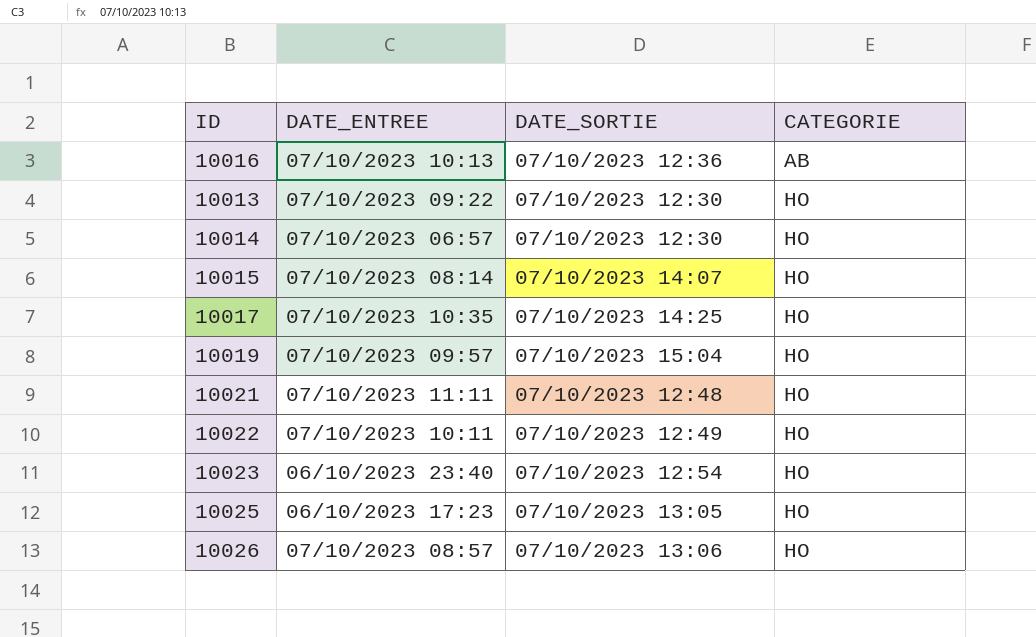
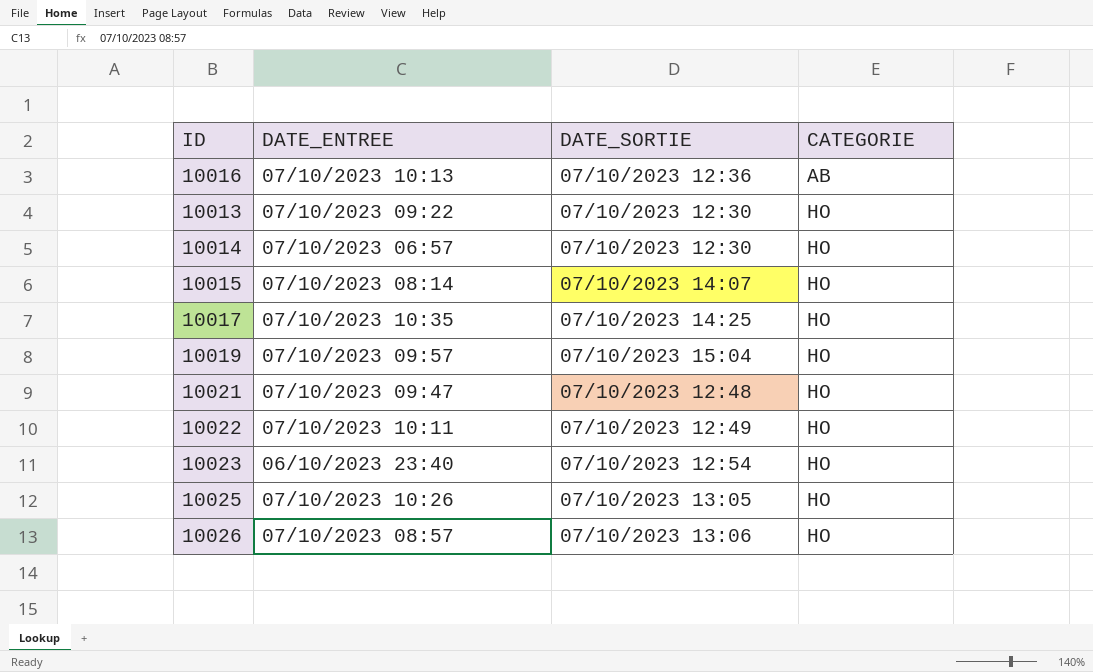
10021 | DATE_ENTREE: 07/10/2023 11:11 -> 07/10/2023 09:47
10025 | DATE_ENTREE: 06/10/2023 17:23 -> 07/10/2023 10:26

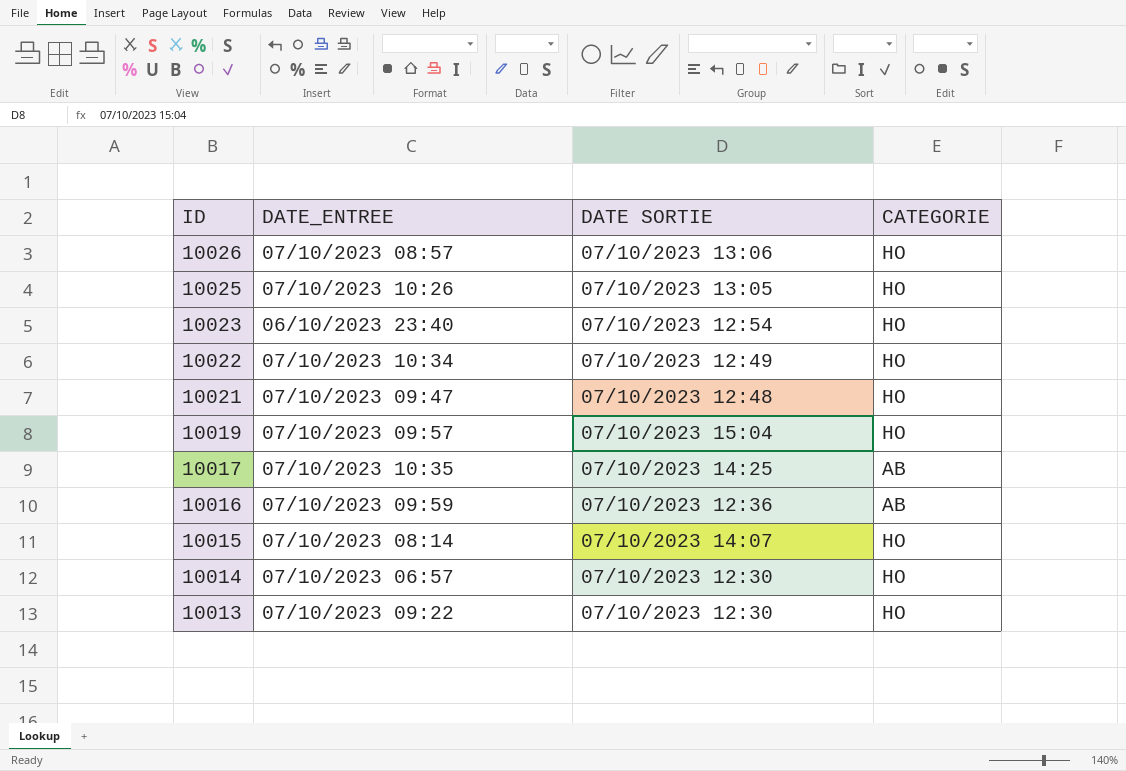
row order: CATEGORIE ascending -> ID descending
column name: DATE_SORTIE -> DATE SORTIE
10022 | DATE_ENTREE: 07/10/2023 10:11 -> 07/10/2023 10:34
10017 | CATEGORIE: HO -> AB
10016 | DATE_ENTREE: 07/10/2023 10:13 -> 07/10/2023 09:59

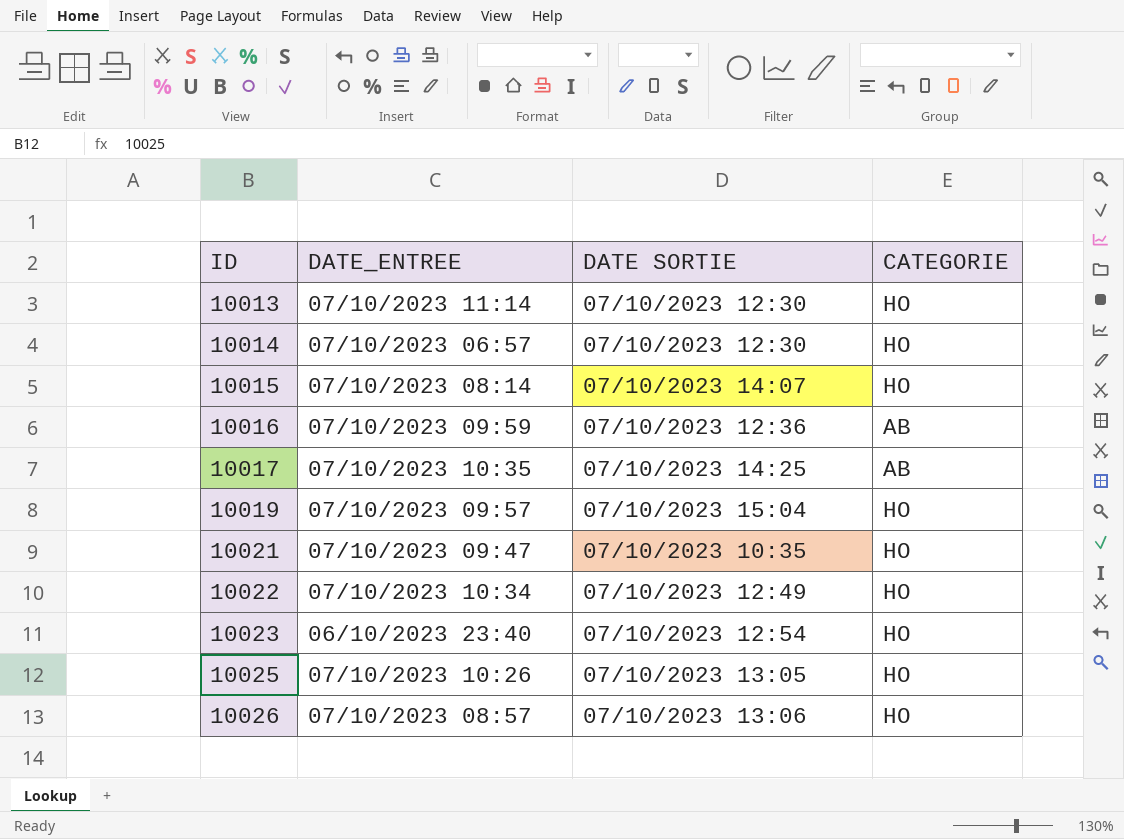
row order: ID descending -> ID ascending
10013 | DATE_ENTREE: 07/10/2023 09:22 -> 07/10/2023 11:14
10021 | DATE SORTIE: 07/10/2023 12:48 -> 07/10/2023 10:35

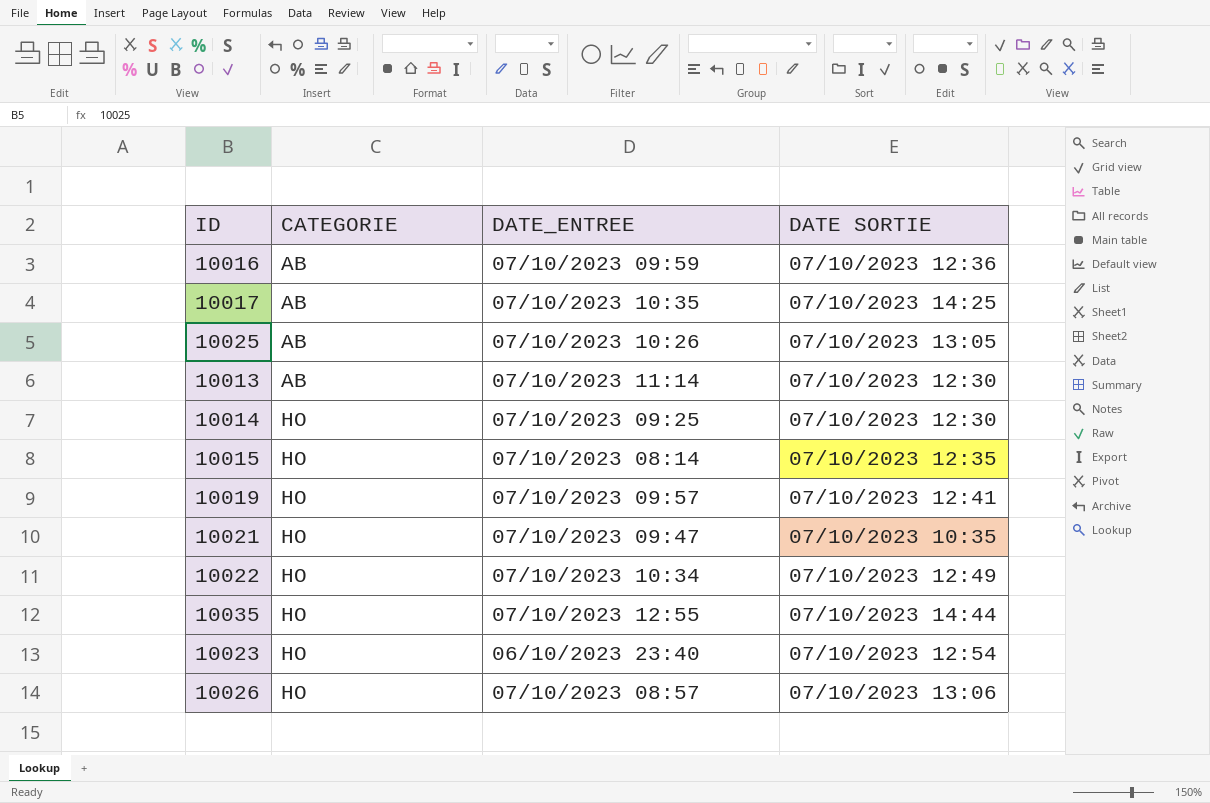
row order: ID ascending -> CATEGORIE ascending
column CATEGORIE | position: 4 -> 2
10025 | CATEGORIE: HO -> AB
10013 | CATEGORIE: HO -> AB
10014 | DATE_ENTREE: 07/10/2023 06:57 -> 07/10/2023 09:25
10015 | DATE SORTIE: 07/10/2023 14:07 -> 07/10/2023 12:35
10019 | DATE SORTIE: 07/10/2023 15:04 -> 07/10/2023 12:41
row 10035: none -> HO | 07/10/2023 12:55 | 07/10/2023 14:44

